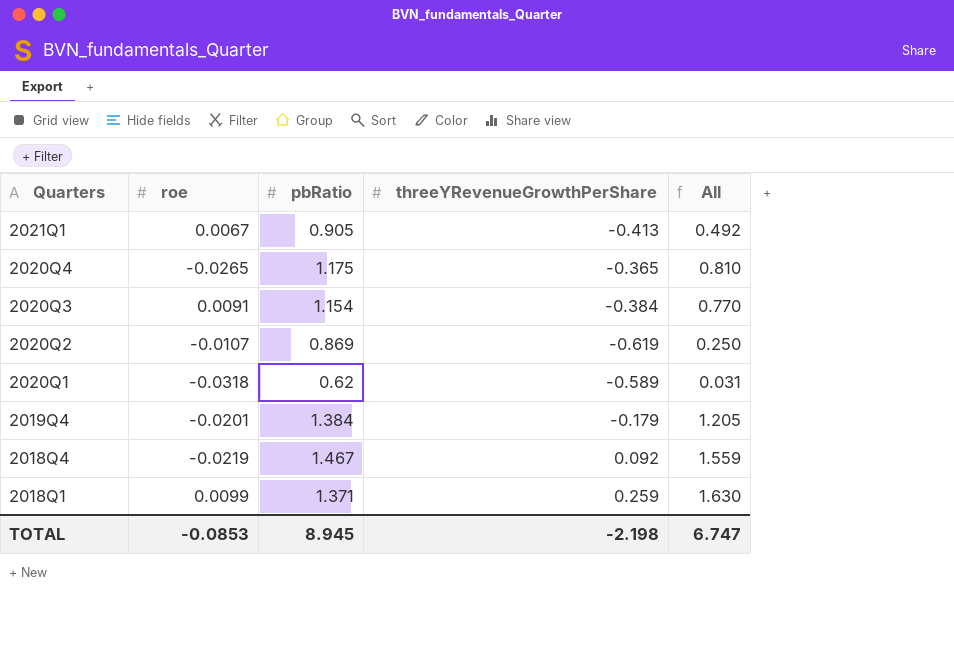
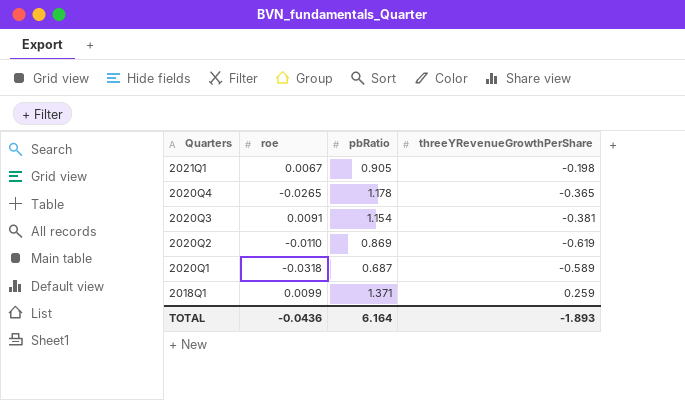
column All | formula: [pbRatio] + [threeYRevenueGrowthPerShare] -> none
row 2019Q4: -0.0201 | 1.384 | -0.179 | 1.205 -> none
row 2018Q4: -0.0219 | 1.467 | 0.092 | 1.559 -> none
2021Q1 | threeYRevenueGrowthPerShare: -0.413 -> -0.198
2020Q4 | pbRatio: 1.175 -> 1.178
2020Q3 | threeYRevenueGrowthPerShare: -0.384 -> -0.381
2020Q2 | roe: -0.0107 -> -0.0110
2020Q1 | pbRatio: 0.62 -> 0.687
TOTAL | roe: -0.0853 -> -0.0436
TOTAL | pbRatio: 8.945 -> 6.164
TOTAL | threeYRevenueGrowthPerShare: -2.198 -> -1.893

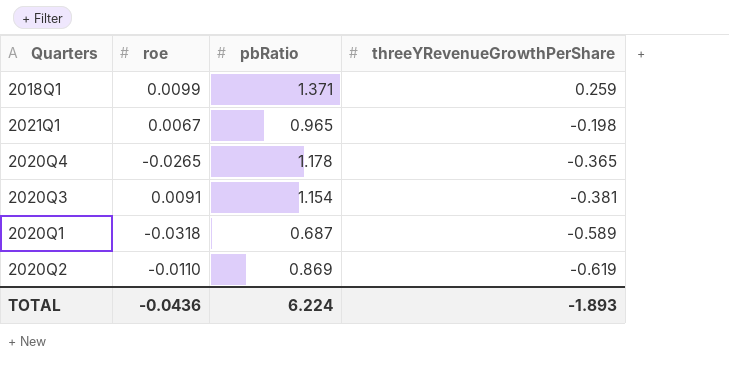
row order: Quarters descending -> threeYRevenueGrowthPerShare descending
2021Q1 | pbRatio: 0.905 -> 0.965
TOTAL | pbRatio: 6.164 -> 6.224

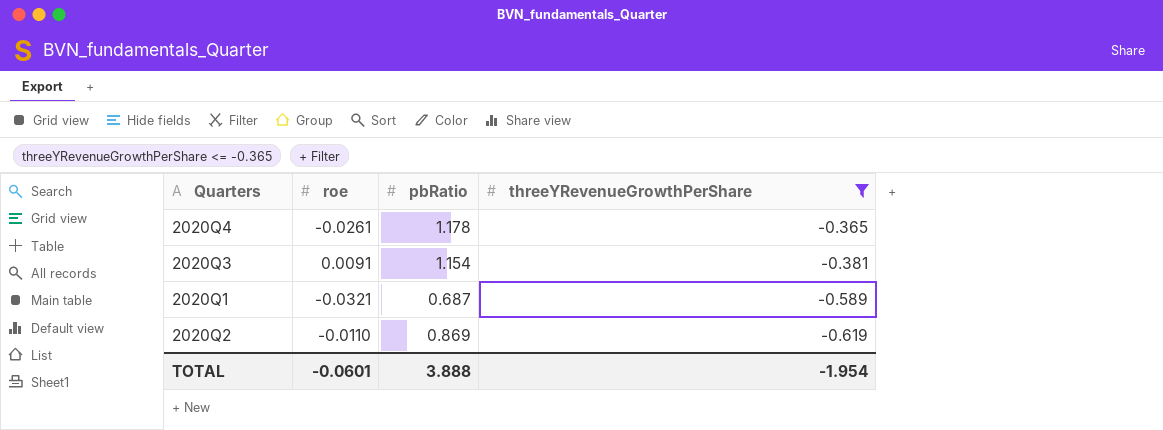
filter: none -> threeYRevenueGrowthPerShare <= -0.365
2020Q4 | roe: -0.0265 -> -0.0261
2020Q1 | roe: -0.0318 -> -0.0321
TOTAL | roe: -0.0436 -> -0.0601
TOTAL | pbRatio: 6.224 -> 3.888
TOTAL | threeYRevenueGrowthPerShare: -1.893 -> -1.954

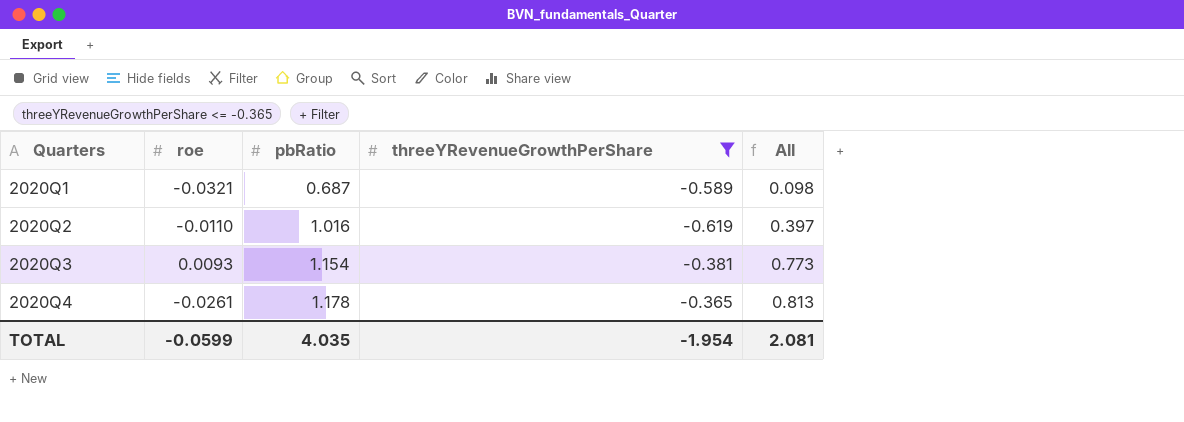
row order: threeYRevenueGrowthPerShare descending -> Quarters ascending
column All | formula: none -> [pbRatio] + [threeYRevenueGrowthPerShare]
2020Q2 | pbRatio: 0.869 -> 1.016
2020Q3 | roe: 0.0091 -> 0.0093
TOTAL | roe: -0.0601 -> -0.0599
TOTAL | pbRatio: 3.888 -> 4.035

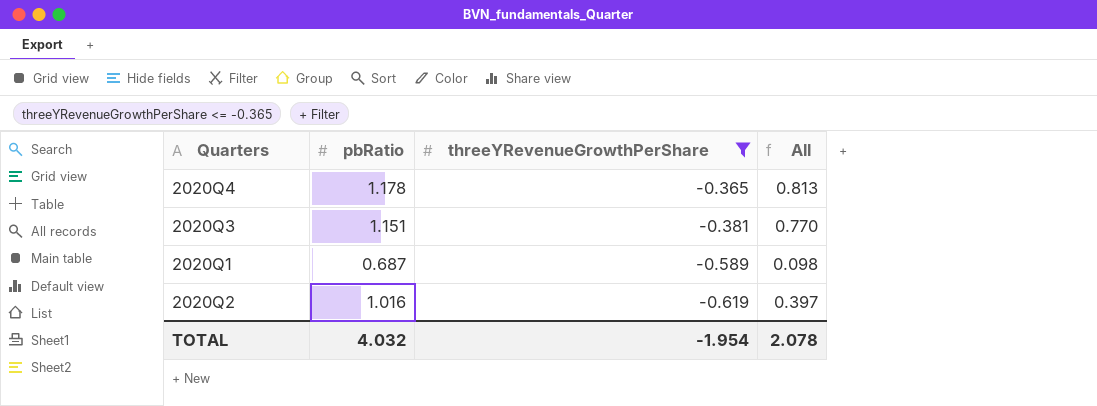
row order: Quarters ascending -> threeYRevenueGrowthPerShare descending
column roe | position: 2 -> none
2020Q3 | pbRatio: 1.154 -> 1.151
2020Q3 | All: 0.773 -> 0.770
TOTAL | pbRatio: 4.035 -> 4.032
TOTAL | All: 2.081 -> 2.078

